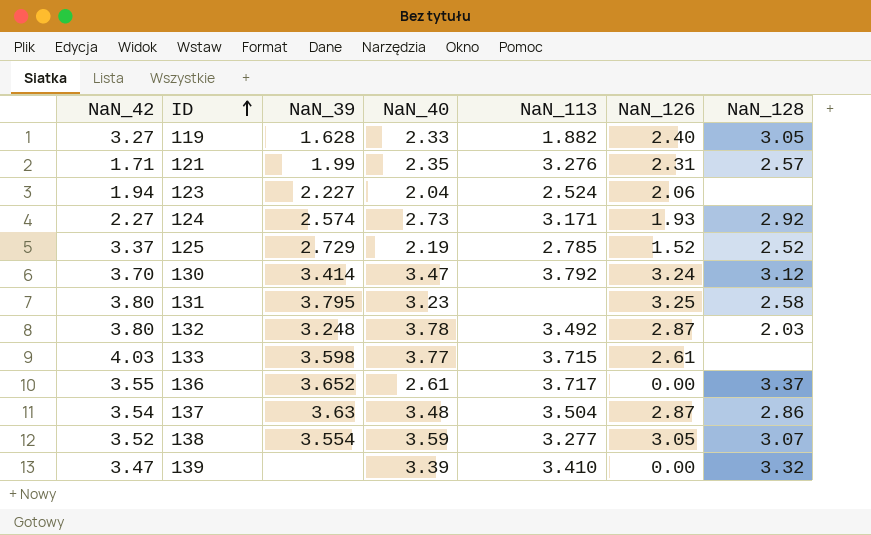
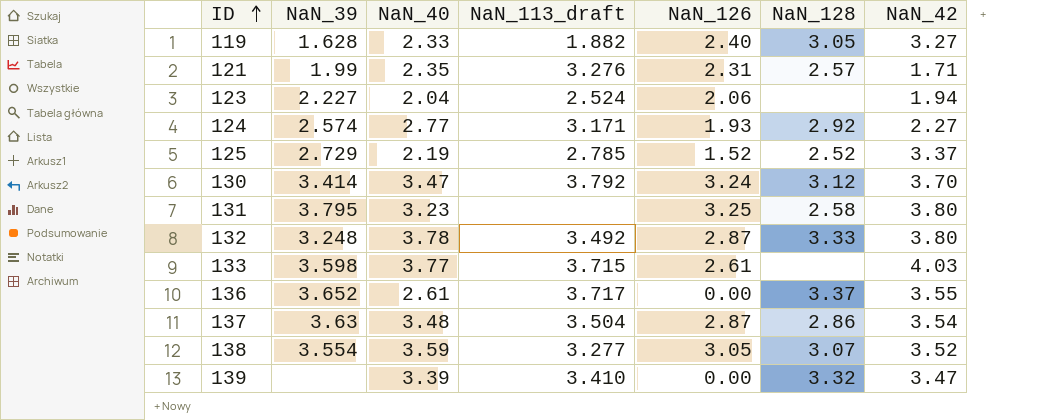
column name: NaN_113 -> NaN_113_draft
column NaN_42 | position: 1 -> 7
124 | NaN_40: 2.73 -> 2.77
132 | NaN_128: 2.03 -> 3.33

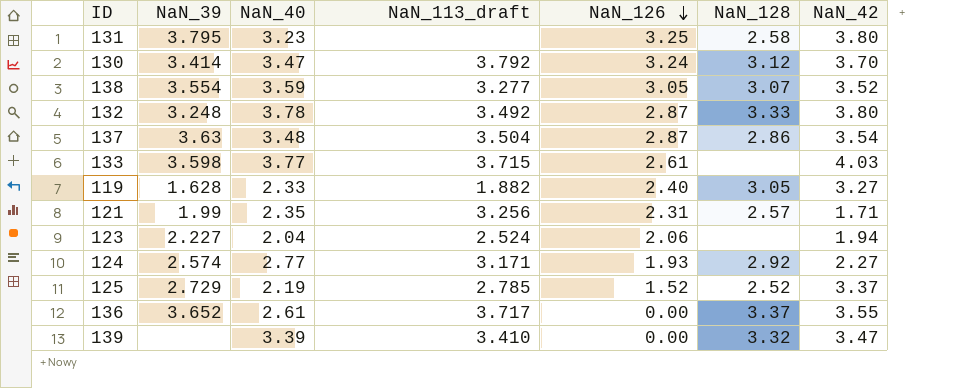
row order: ID ascending -> NaN_126 descending
121 | NaN_113_draft: 3.276 -> 3.256

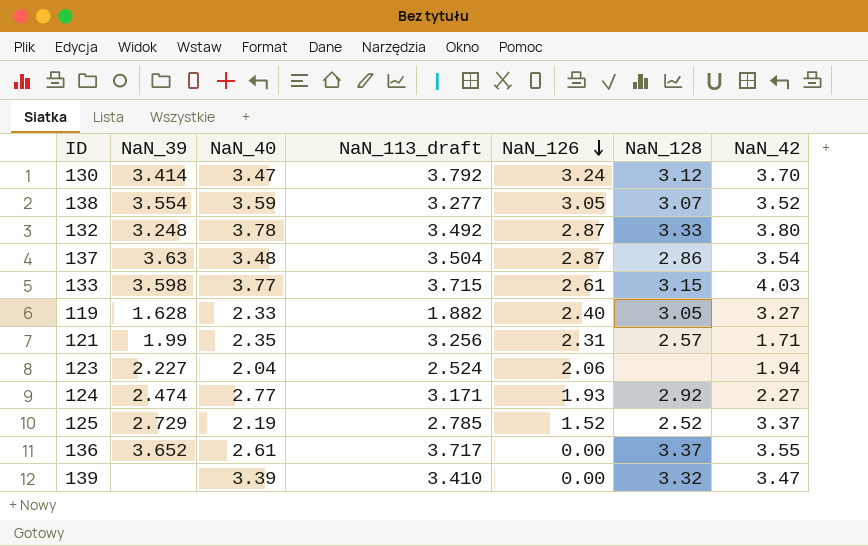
row 131: 3.795 | 3.23 | none | 3.25 | 2.58 | 3.80 -> none
133 | NaN_128: none -> 3.15
124 | NaN_39: 2.574 -> 2.474

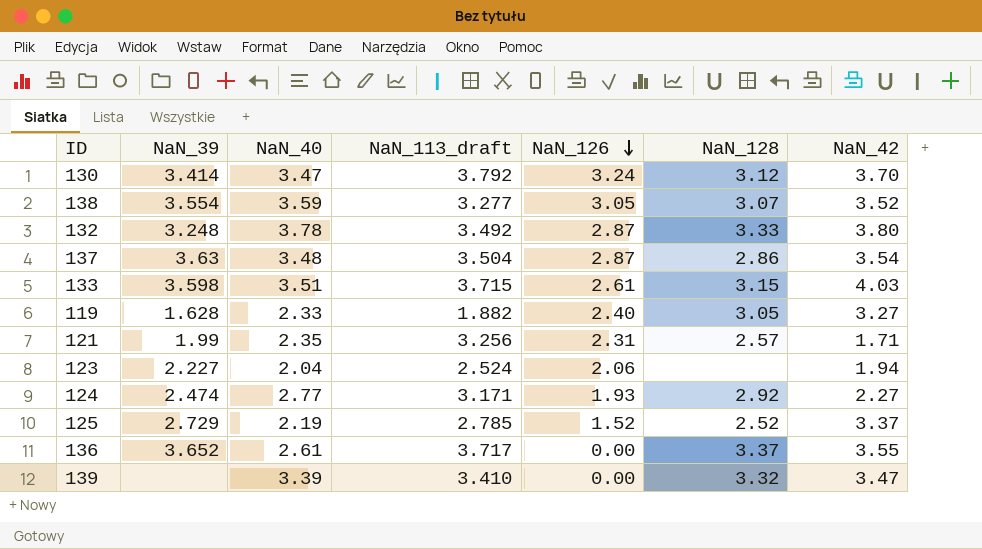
133 | NaN_40: 3.77 -> 3.51

